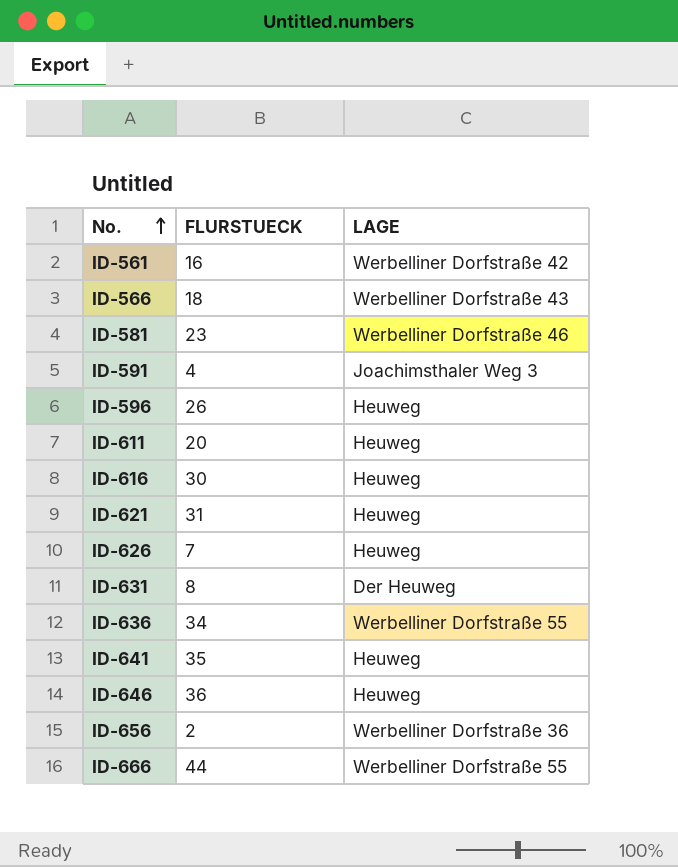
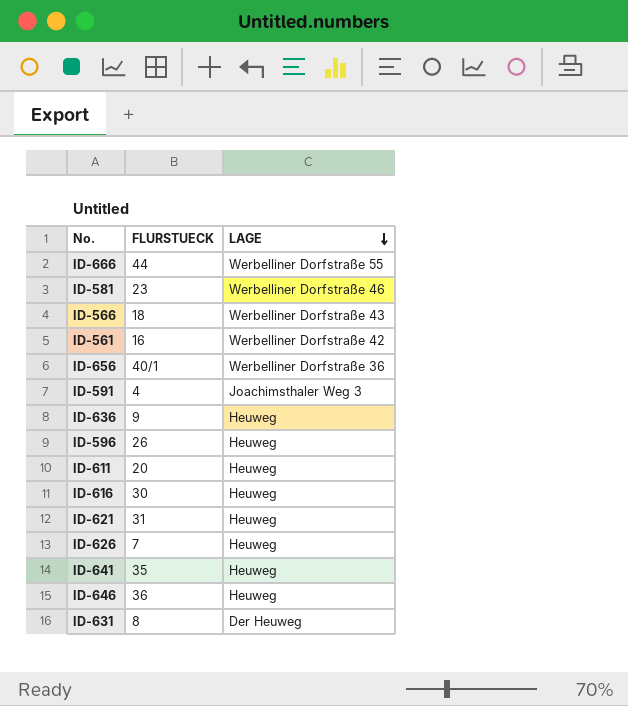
row order: No. ascending -> LAGE descending
ID-656 | FLURSTUECK: 2 -> 40/1
ID-636 | FLURSTUECK: 34 -> 9
ID-636 | LAGE: Werbelliner Dorfstraße 55 -> Heuweg

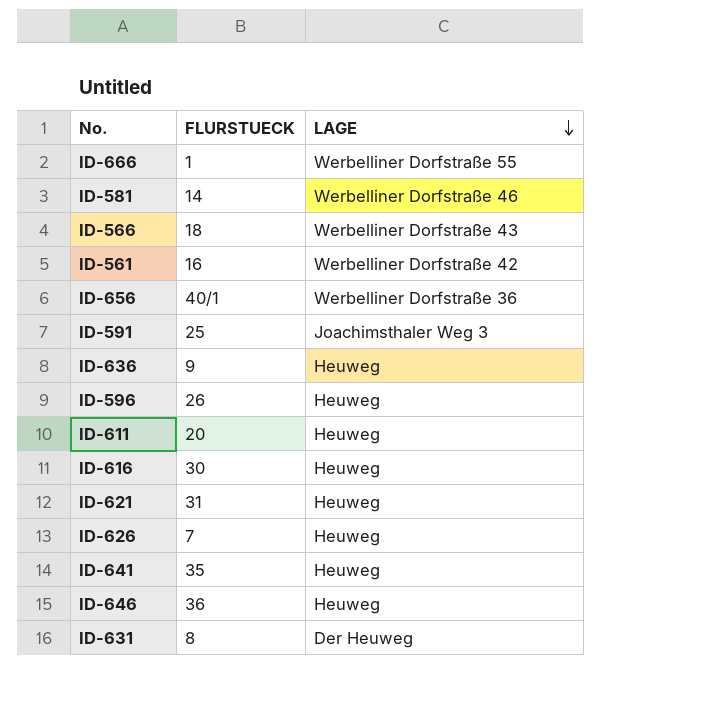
ID-666 | FLURSTUECK: 44 -> 1
ID-581 | FLURSTUECK: 23 -> 14
ID-591 | FLURSTUECK: 4 -> 25

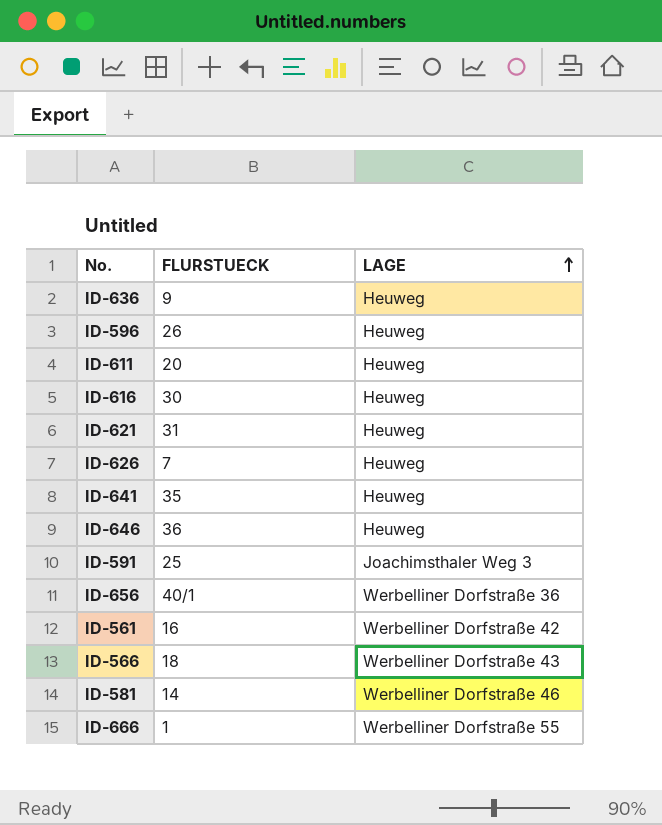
row order: LAGE descending -> LAGE ascending
row ID-631: 8 | Der Heuweg -> none

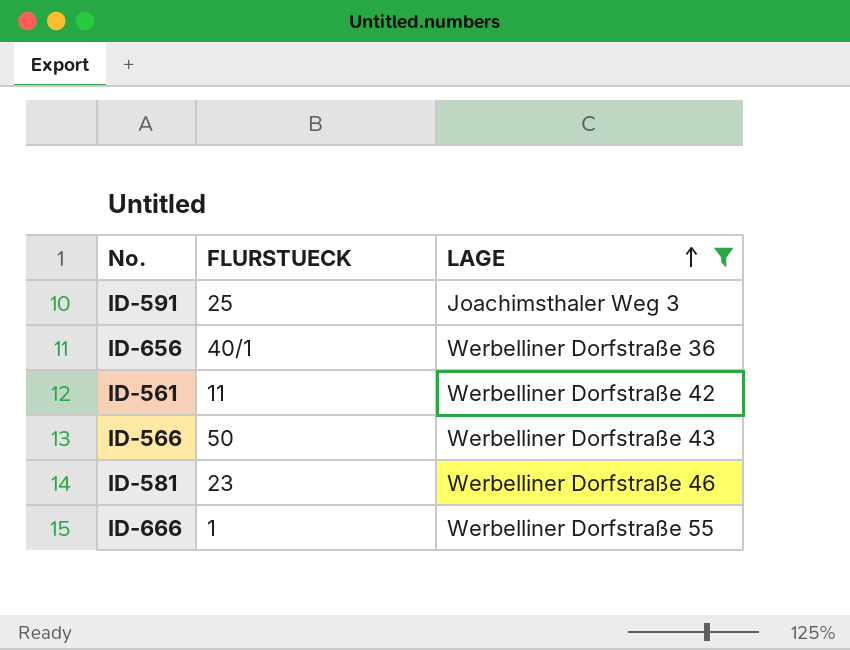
filter: none -> LAGE != Heuweg
ID-561 | FLURSTUECK: 16 -> 11
ID-566 | FLURSTUECK: 18 -> 50
ID-581 | FLURSTUECK: 14 -> 23

